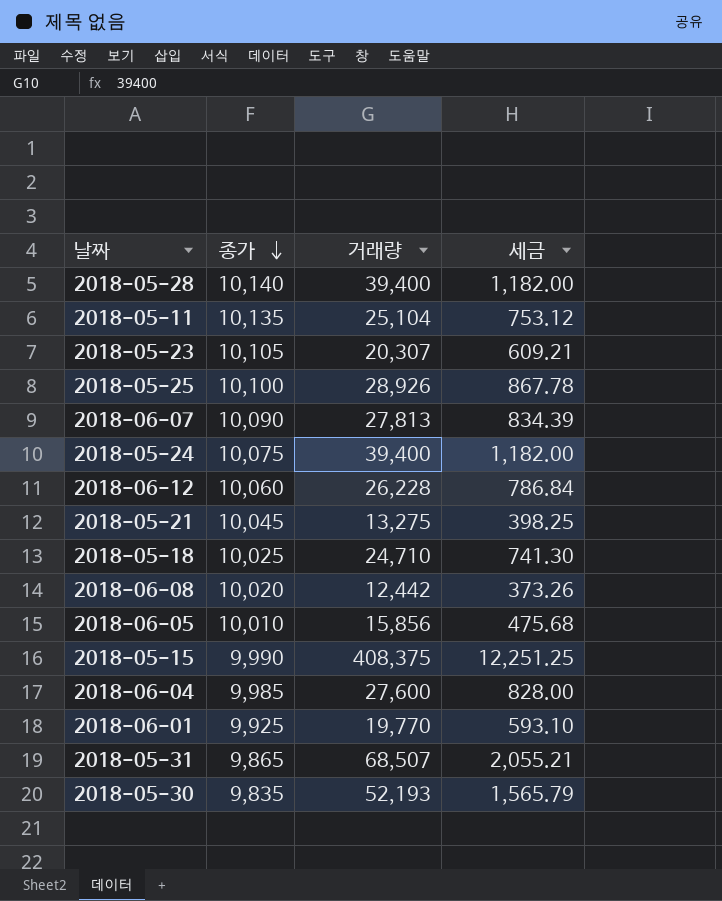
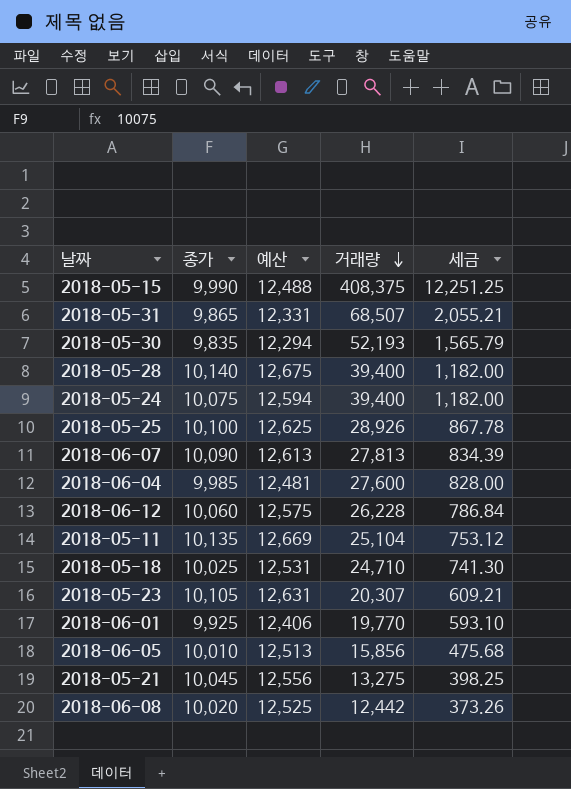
row order: 종가 descending -> 거래량 descending
column 예산 | formula: none -> [종가] * 1.25

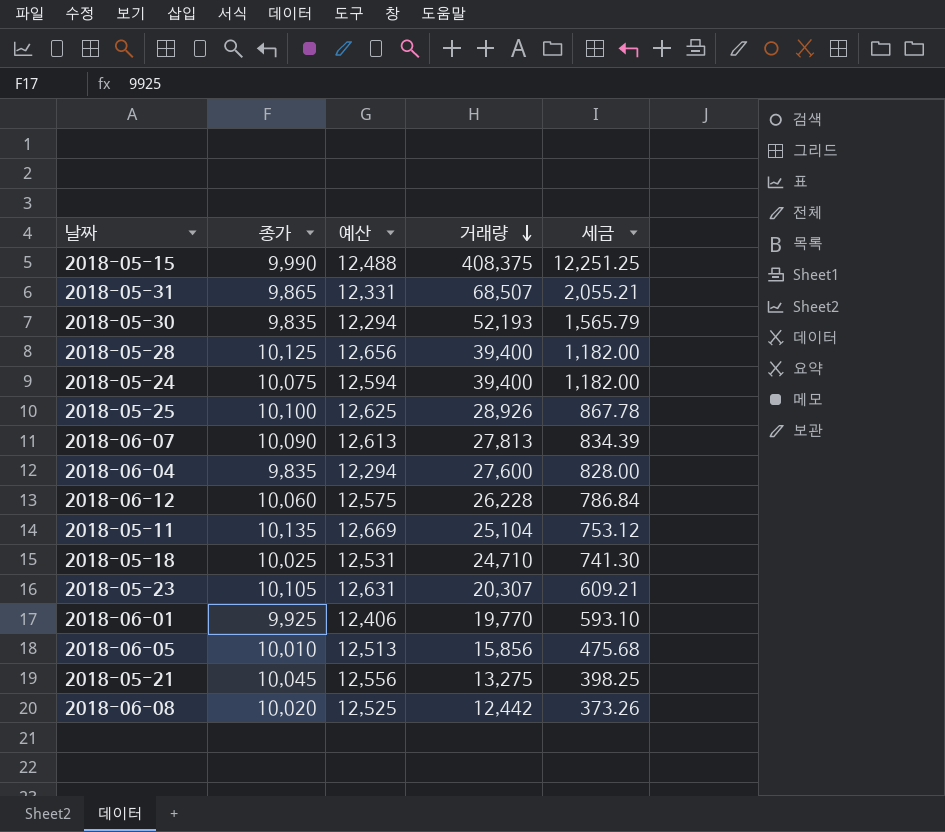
2018-05-28 | 종가: 10,140 -> 10,125
2018-05-28 | 예산: 12,675 -> 12,656
2018-06-04 | 종가: 9,985 -> 9,835
2018-06-04 | 예산: 12,481 -> 12,294

